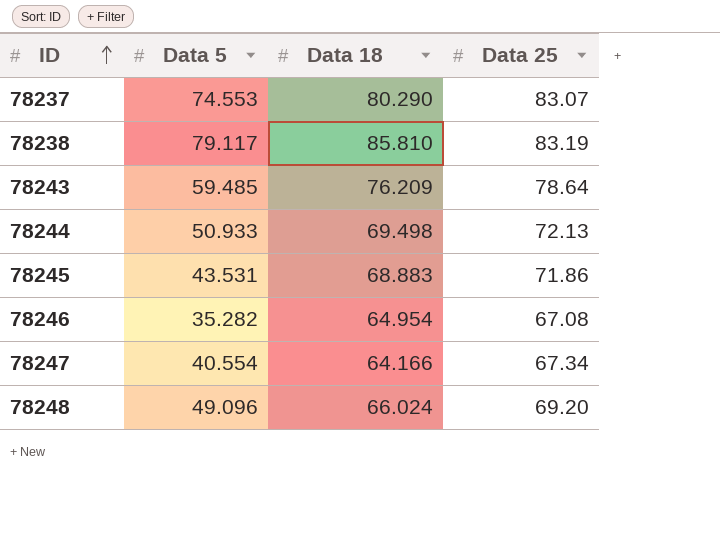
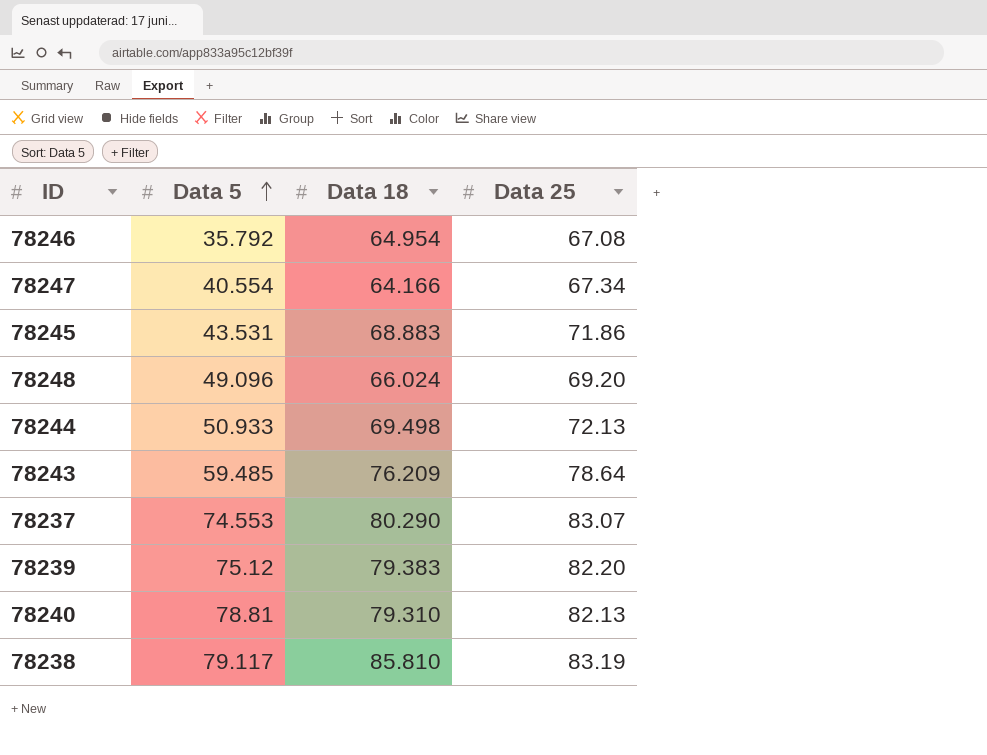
row order: ID ascending -> Data 5 ascending
78246 | Data 5: 35.282 -> 35.792
row 78239: none -> 75.12 | 79.383 | 82.20
row 78240: none -> 78.81 | 79.310 | 82.13

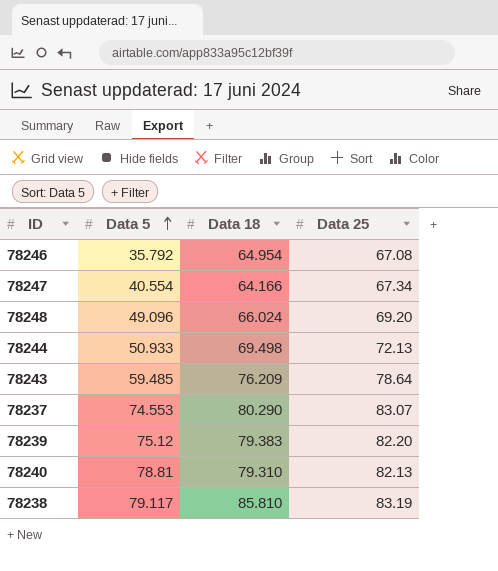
row 78245: 43.531 | 68.883 | 71.86 -> none

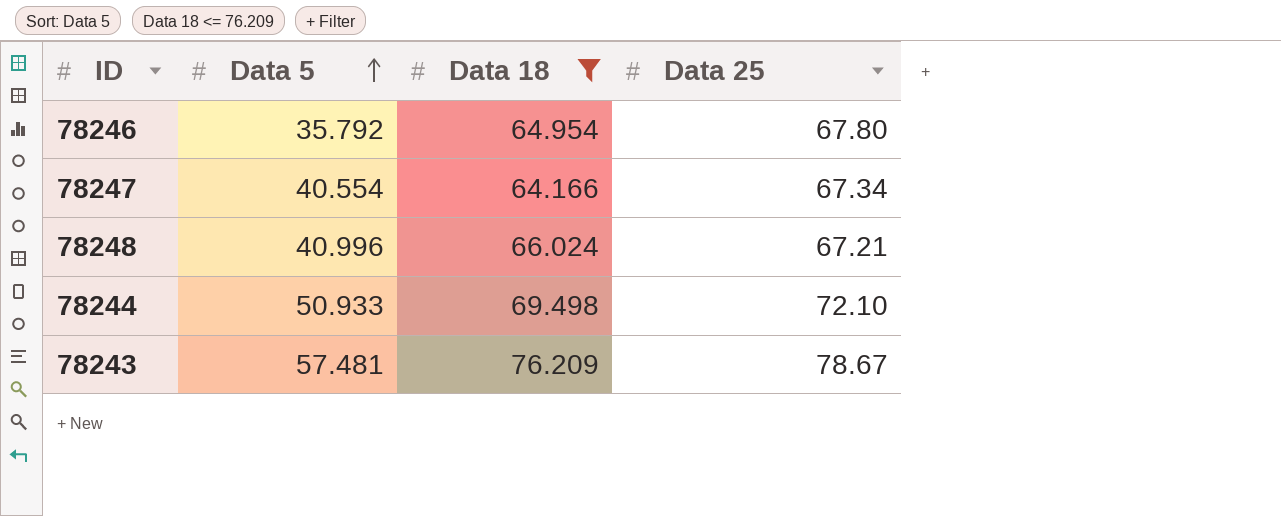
filter: none -> Data 18 <= 76.209
78246 | Data 25: 67.08 -> 67.80
78248 | Data 5: 49.096 -> 40.996
78248 | Data 25: 69.20 -> 67.21
78244 | Data 25: 72.13 -> 72.10
78243 | Data 5: 59.485 -> 57.481
78243 | Data 25: 78.64 -> 78.67

